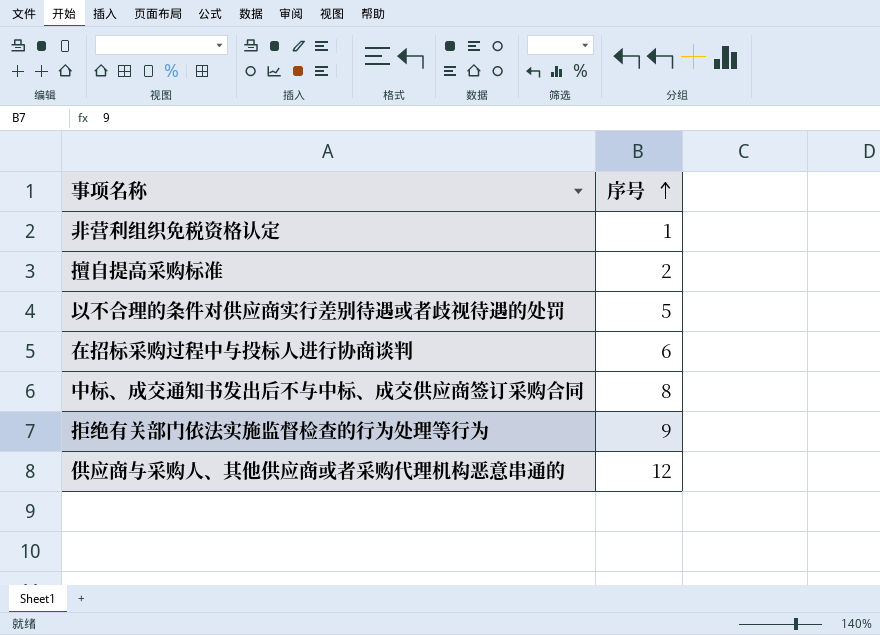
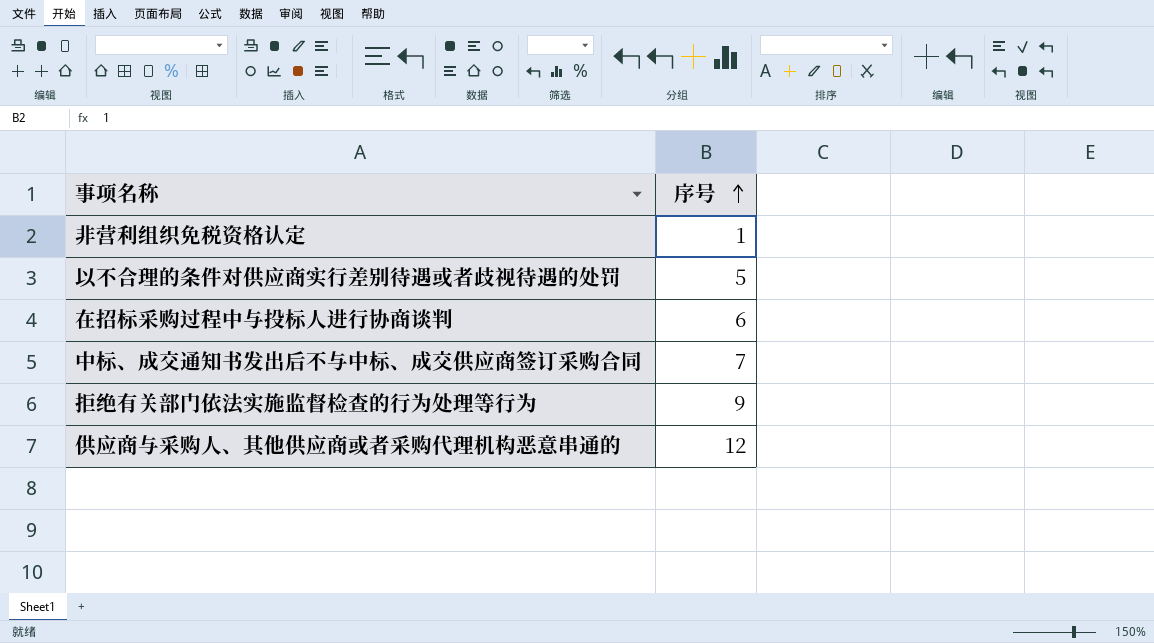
row 擅自提高采购标准: 2 -> none
中标、成交通知书发出后不与中标、成交供应商签订采购合同 | 序号: 8 -> 7

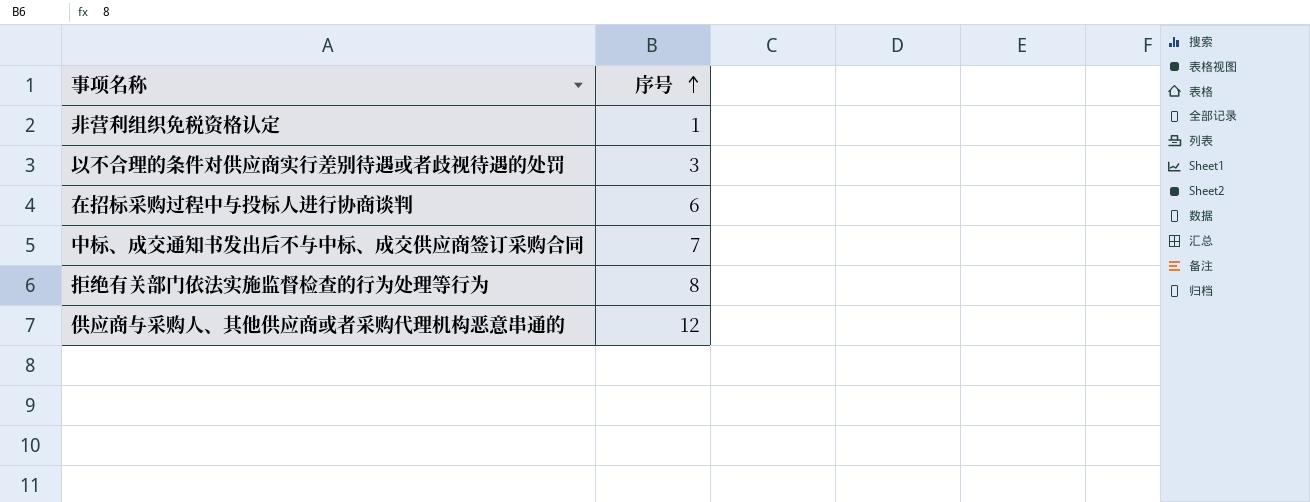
以不合理的条件对供应商实行差别待遇或者歧视待遇的处罚 | 序号: 5 -> 3
拒绝有关部门依法实施监督检查的行为处理等行为 | 序号: 9 -> 8

